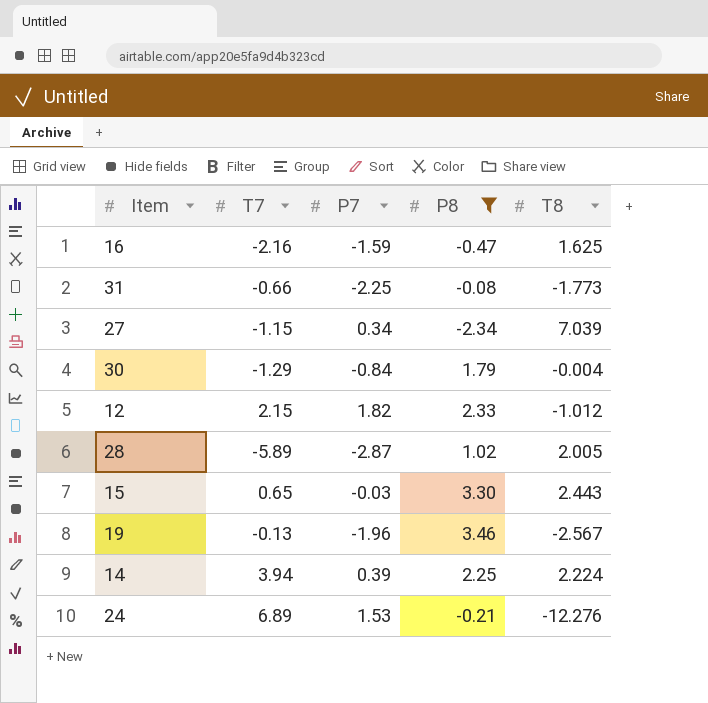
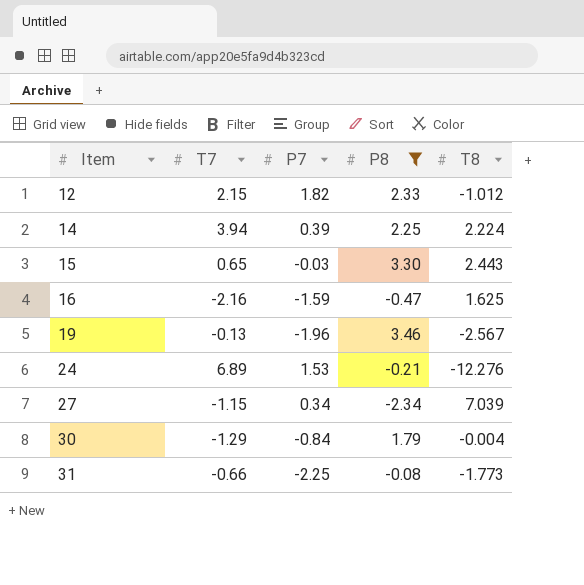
row order: none -> Item ascending
row 28: -5.89 | -2.87 | 1.02 | 2.005 -> none

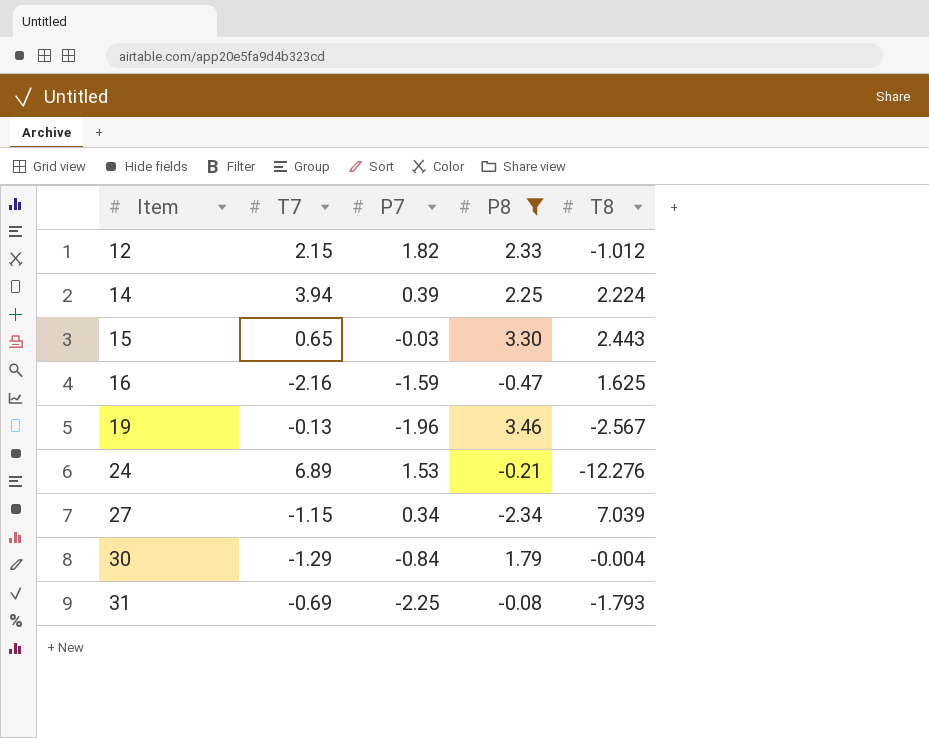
31 | T7: -0.66 -> -0.69
31 | T8: -1.773 -> -1.793

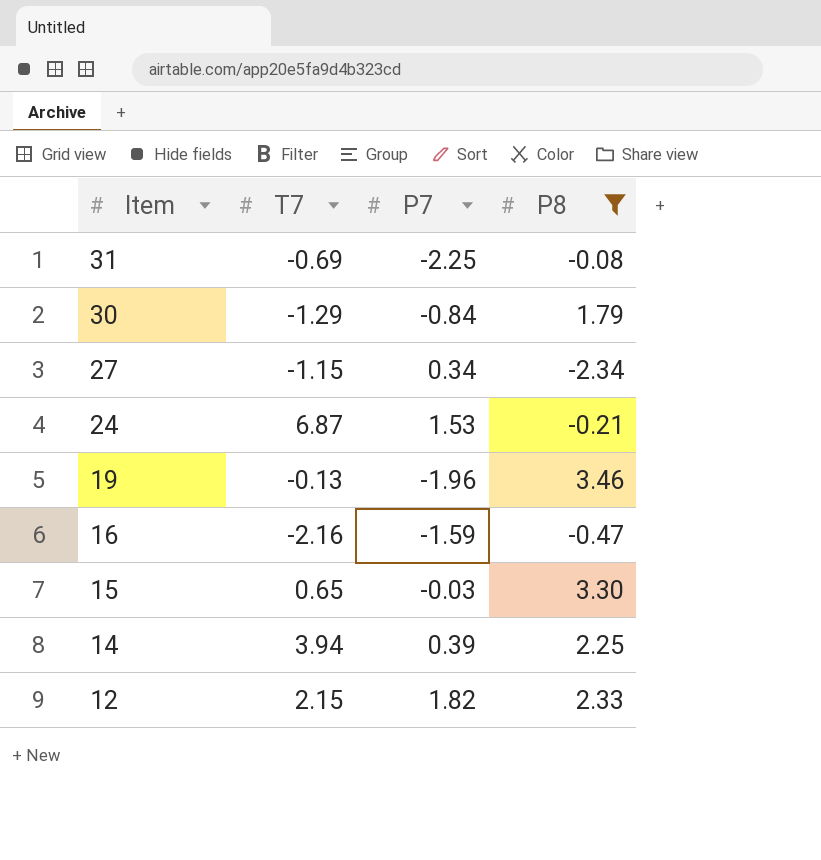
row order: Item ascending -> Item descending
column T8 | position: 5 -> none
24 | T7: 6.89 -> 6.87

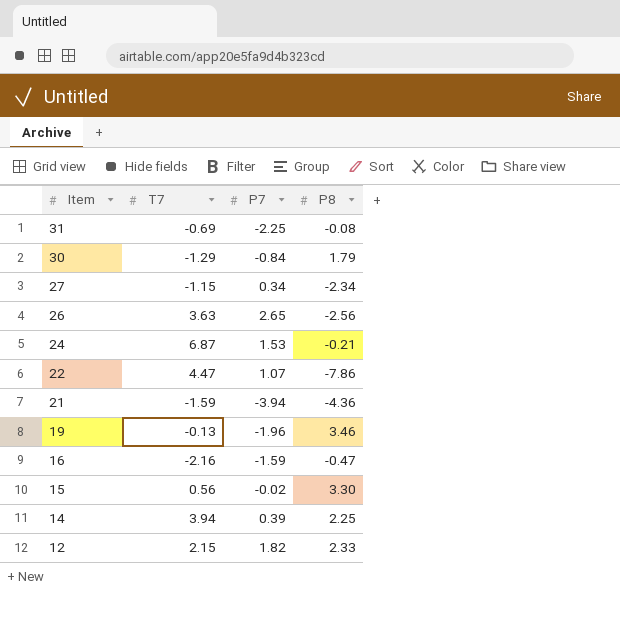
filter: P8 >= -2.34 -> none
15 | T7: 0.65 -> 0.56
15 | P7: -0.03 -> -0.02

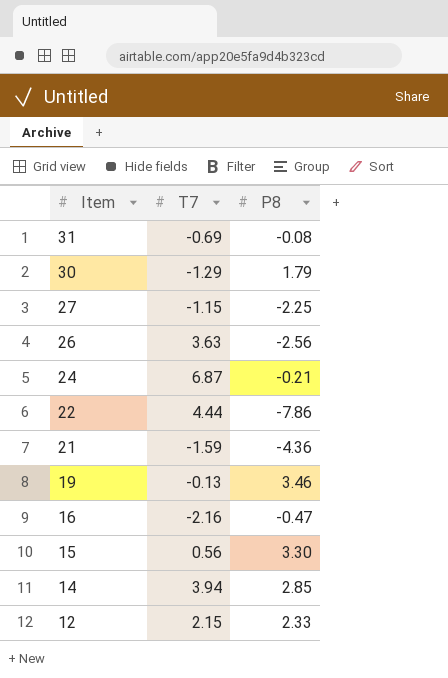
column P7 | position: 3 -> none
27 | P8: -2.34 -> -2.25
22 | T7: 4.47 -> 4.44
14 | P8: 2.25 -> 2.85

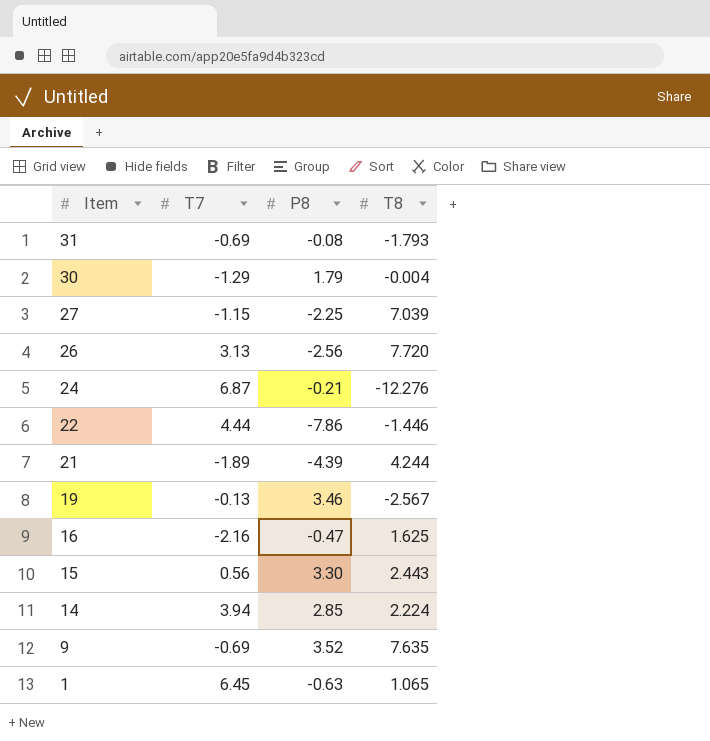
column T8 | position: none -> 4
row 12: 2.15 | 2.33 -> none
26 | T7: 3.63 -> 3.13
21 | T7: -1.59 -> -1.89
21 | P8: -4.36 -> -4.39
row 9: none -> -0.69 | 3.52 | 7.635
row 1: none -> 6.45 | -0.63 | 1.065

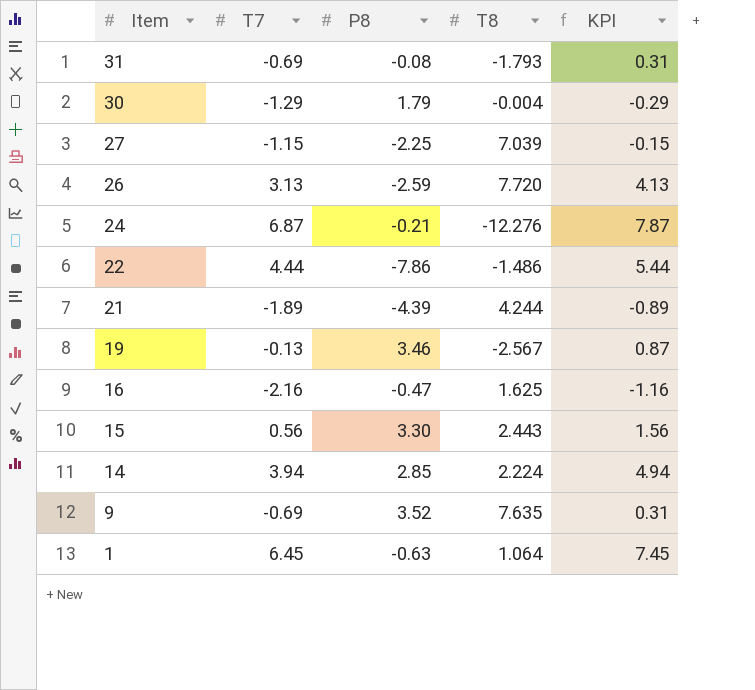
column KPI | formula: none -> [T7] + 1
26 | P8: -2.56 -> -2.59
22 | T8: -1.446 -> -1.486
1 | T8: 1.065 -> 1.064

